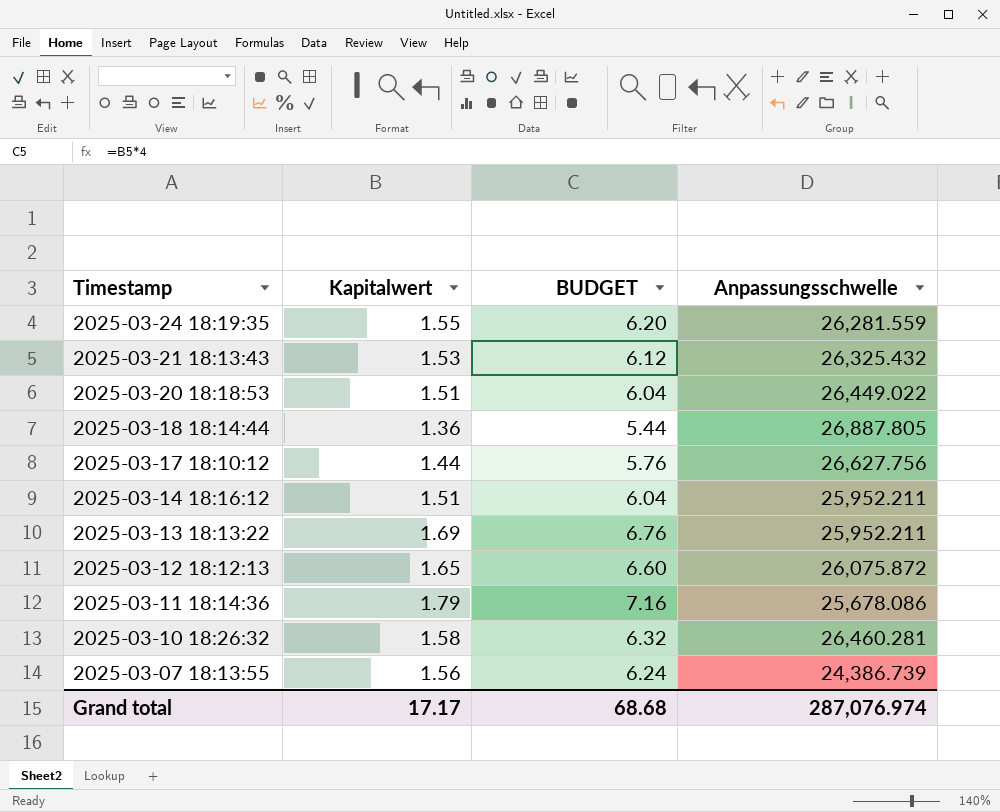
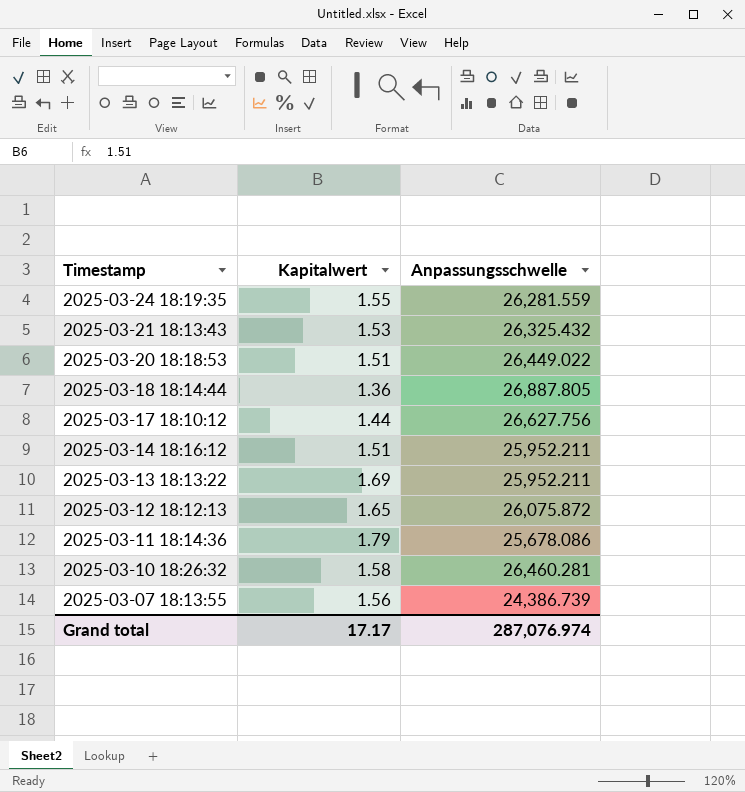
column BUDGET | formula: [Kapitalwert] * 4 -> none

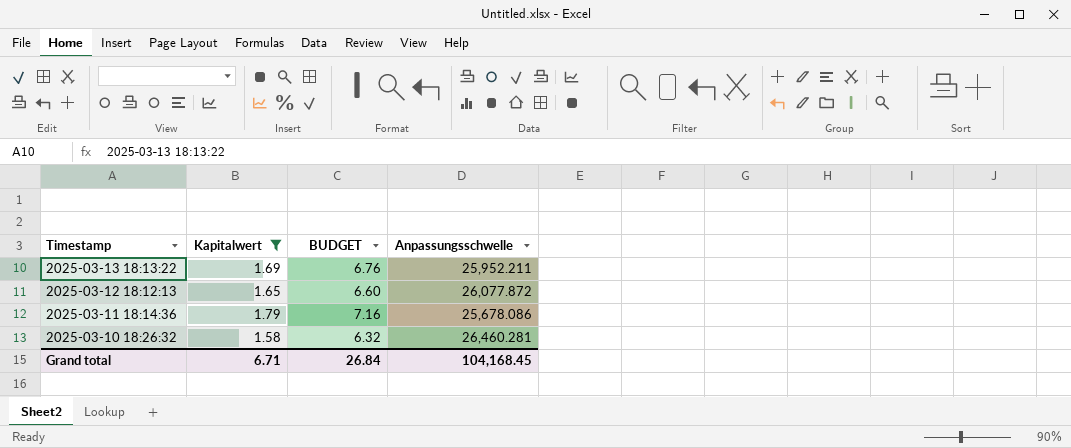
filter: none -> Kapitalwert >= 1.58
column BUDGET | formula: none -> [Kapitalwert] * 4
2025-03-12 18:12:13 | Anpassungsschwelle: 26,075.872 -> 26,077.872
Grand total | Kapitalwert: 17.17 -> 6.71
Grand total | Anpassungsschwelle: 287,076.974 -> 104,168.45

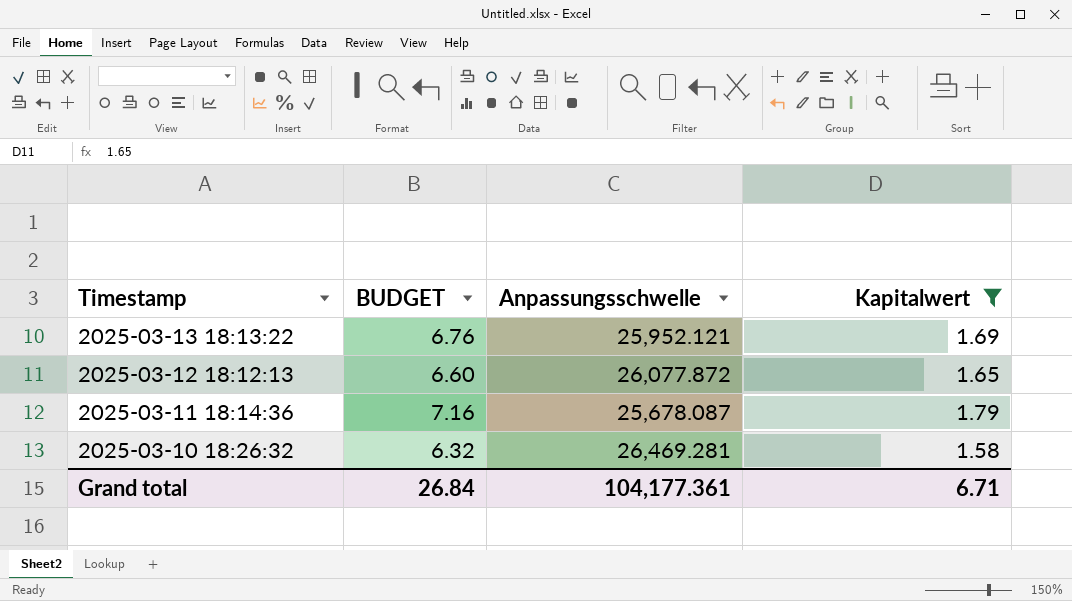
column Kapitalwert | position: 2 -> 4
2025-03-13 18:13:22 | Anpassungsschwelle: 25,952.211 -> 25,952.121
2025-03-11 18:14:36 | Anpassungsschwelle: 25,678.086 -> 25,678.087
2025-03-10 18:26:32 | Anpassungsschwelle: 26,460.281 -> 26,469.281
Grand total | Anpassungsschwelle: 104,168.45 -> 104,177.361

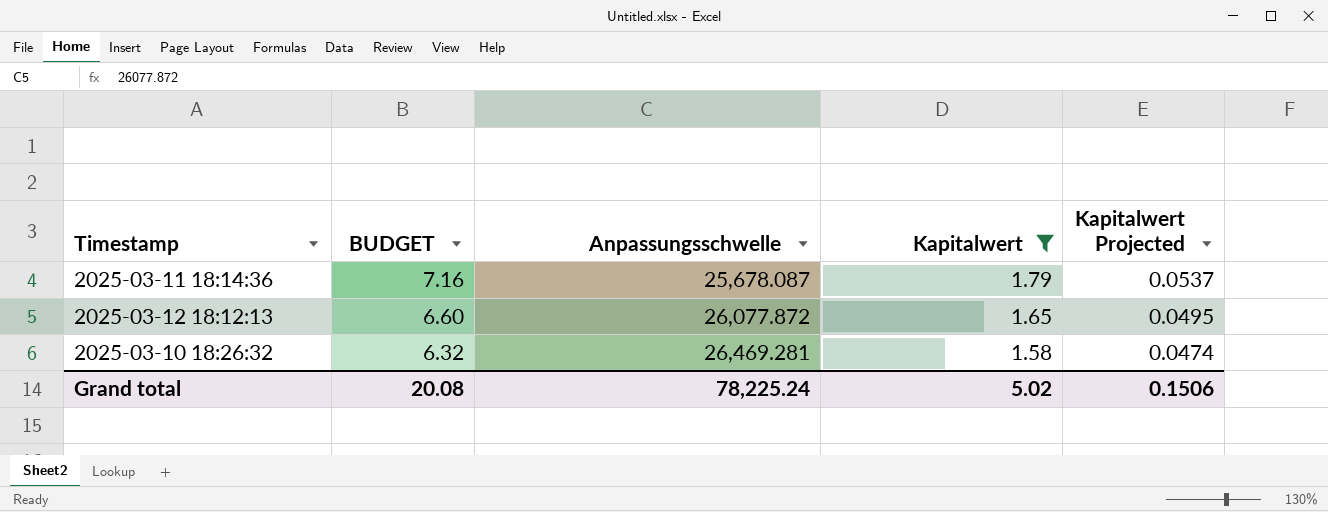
row order: Timestamp descending -> BUDGET descending
column Kapitalwert Projected | formula: none -> [Kapitalwert] * 0.03
row 2025-03-13 18:13:22: 6.76 | 25,952.121 | 1.69 -> none
Grand total | BUDGET: 26.84 -> 20.08
Grand total | Anpassungsschwelle: 104,177.361 -> 78,225.24
Grand total | Kapitalwert: 6.71 -> 5.02

